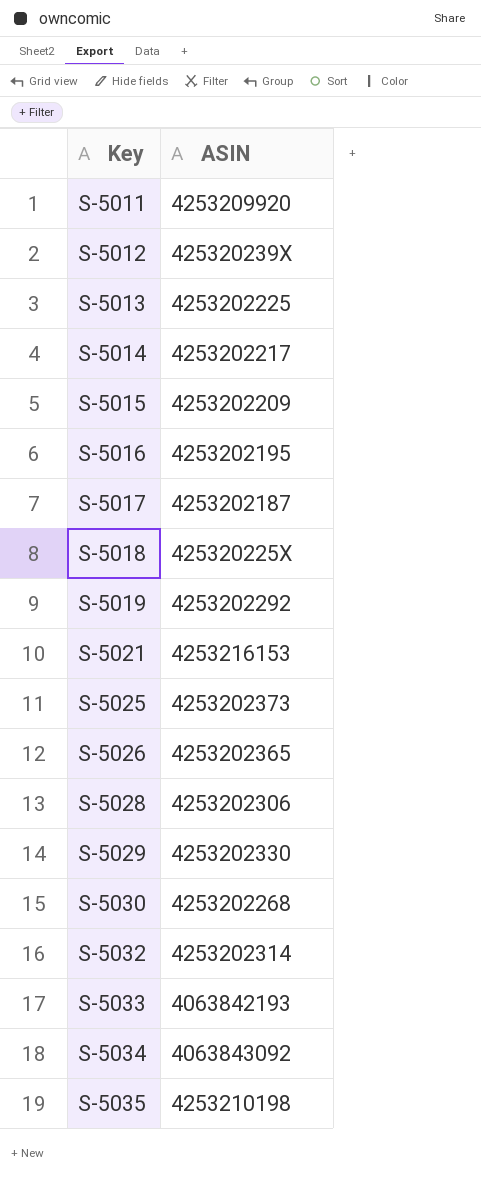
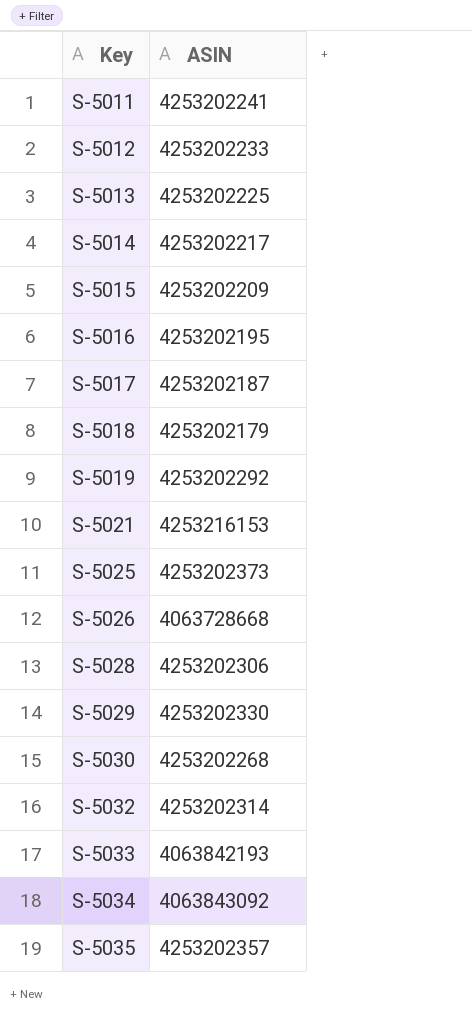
S-5011 | ASIN: 4253209920 -> 4253202241
S-5012 | ASIN: 425320239X -> 4253202233
S-5018 | ASIN: 425320225X -> 4253202179
S-5026 | ASIN: 4253202365 -> 4063728668
S-5035 | ASIN: 4253210198 -> 4253202357

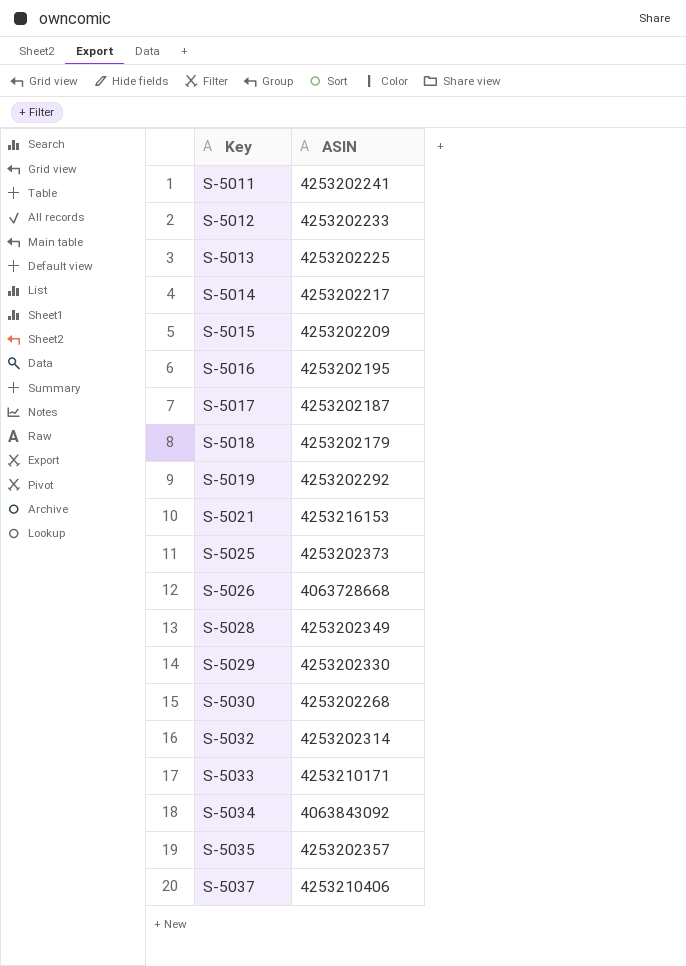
S-5028 | ASIN: 4253202306 -> 4253202349
S-5033 | ASIN: 4063842193 -> 4253210171
row S-5037: none -> 4253210406

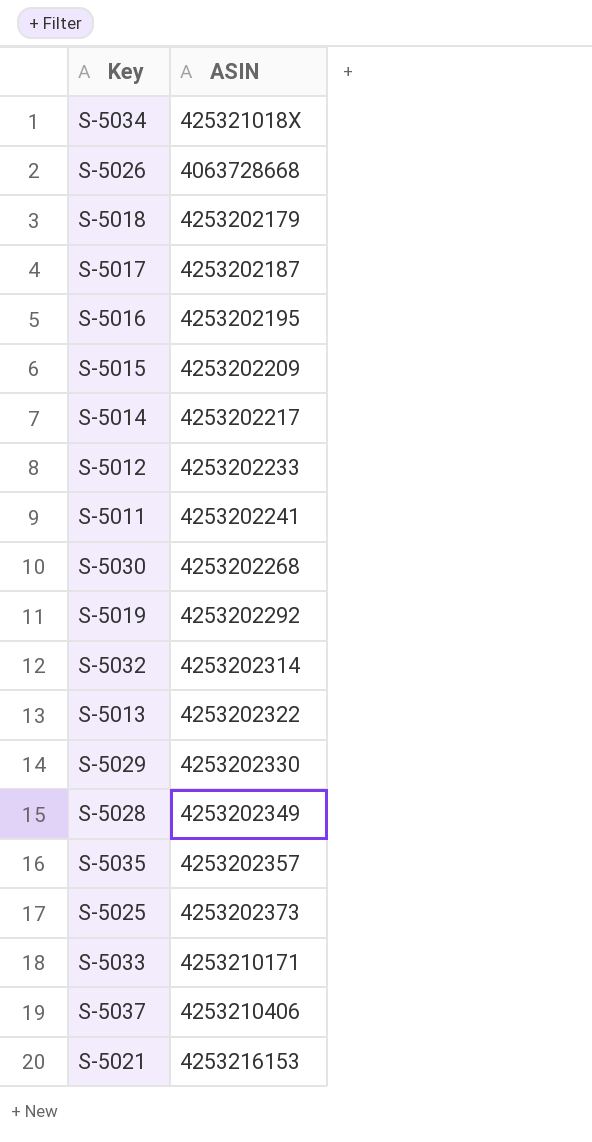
row order: Key ascending -> ASIN ascending
S-5034 | ASIN: 4063843092 -> 425321018X
S-5013 | ASIN: 4253202225 -> 4253202322

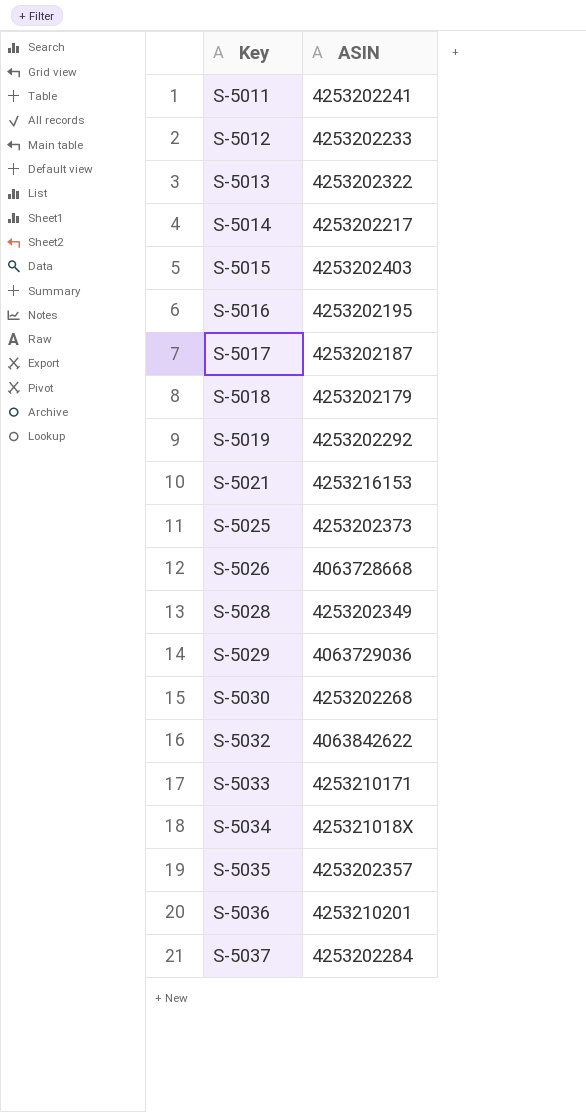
row order: ASIN ascending -> Key ascending
S-5015 | ASIN: 4253202209 -> 4253202403
S-5029 | ASIN: 4253202330 -> 4063729036
S-5032 | ASIN: 4253202314 -> 4063842622
row S-5036: none -> 4253210201
S-5037 | ASIN: 4253210406 -> 4253202284

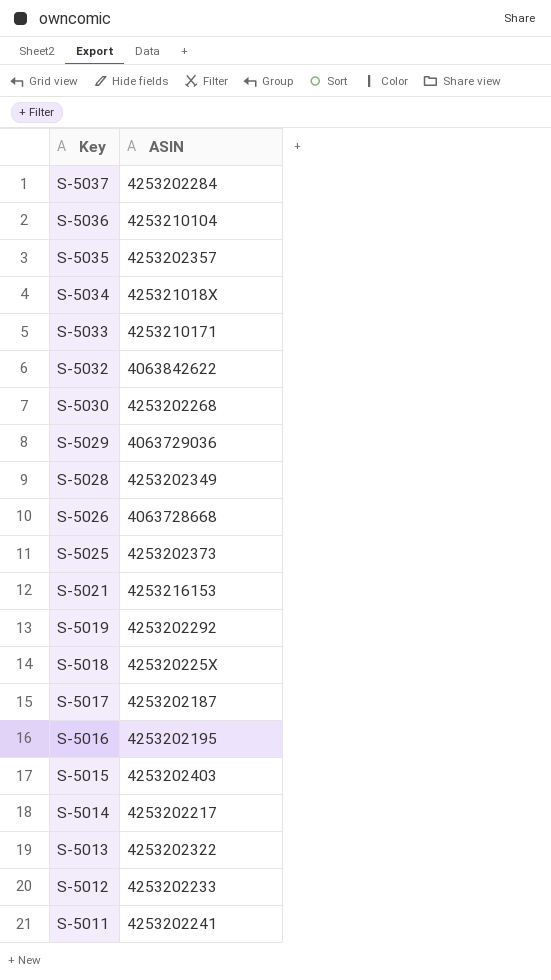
row order: Key ascending -> Key descending
S-5036 | ASIN: 4253210201 -> 4253210104
S-5018 | ASIN: 4253202179 -> 425320225X

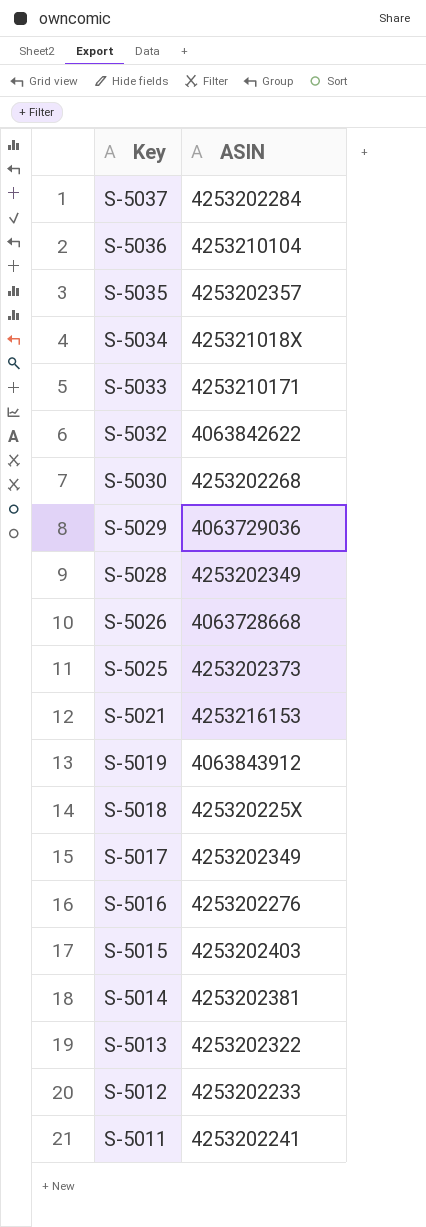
S-5019 | ASIN: 4253202292 -> 4063843912
S-5017 | ASIN: 4253202187 -> 4253202349
S-5016 | ASIN: 4253202195 -> 4253202276
S-5014 | ASIN: 4253202217 -> 4253202381

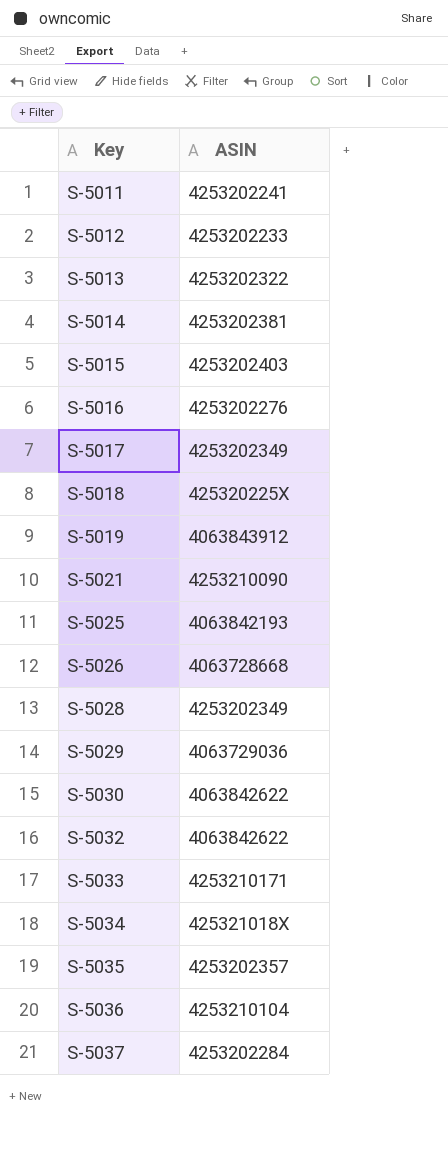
row order: Key descending -> Key ascending
S-5021 | ASIN: 4253216153 -> 4253210090
S-5025 | ASIN: 4253202373 -> 4063842193
S-5030 | ASIN: 4253202268 -> 4063842622

